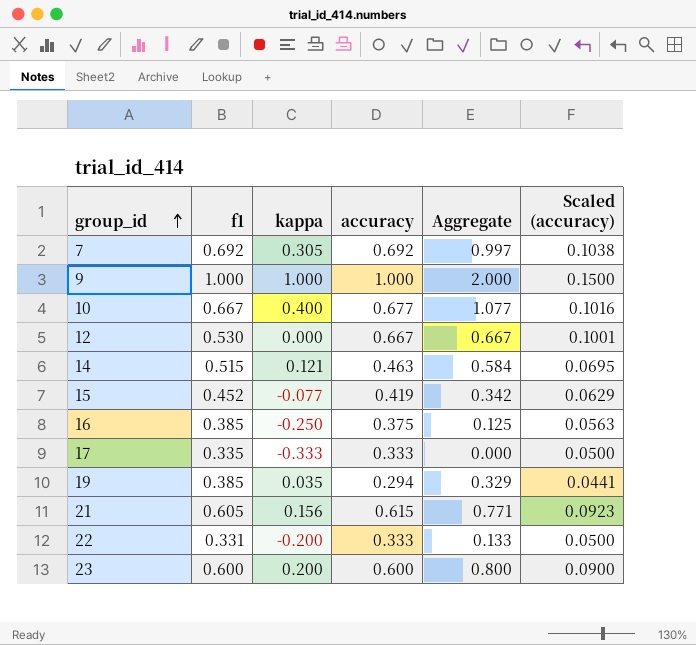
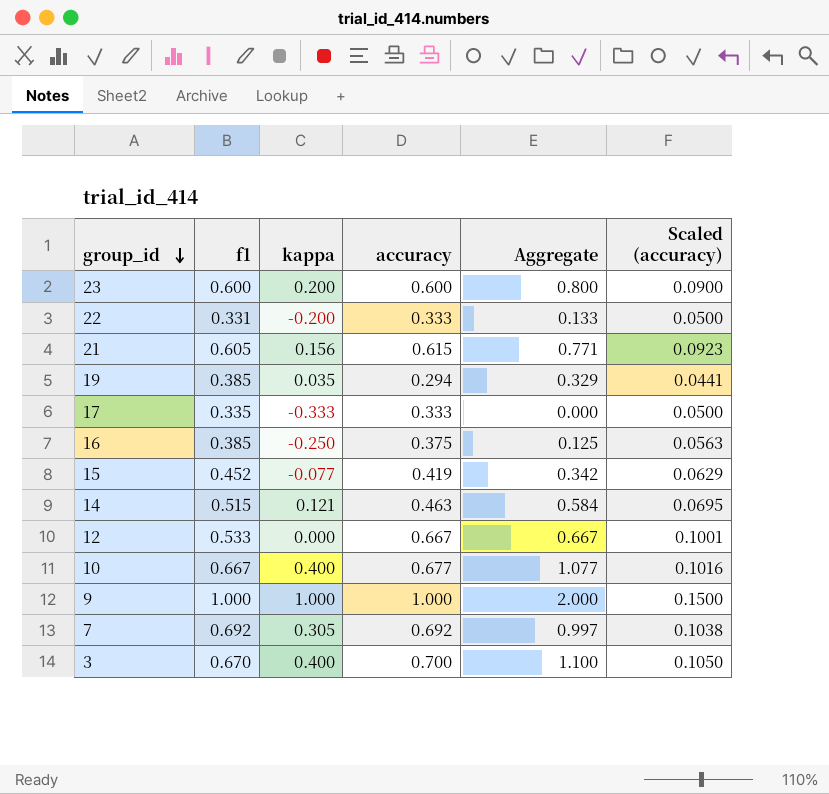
row order: group_id ascending -> group_id descending
12 | f1: 0.530 -> 0.533
row 3: none -> 0.670 | 0.400 | 0.700 | 1.100 | 0.1050

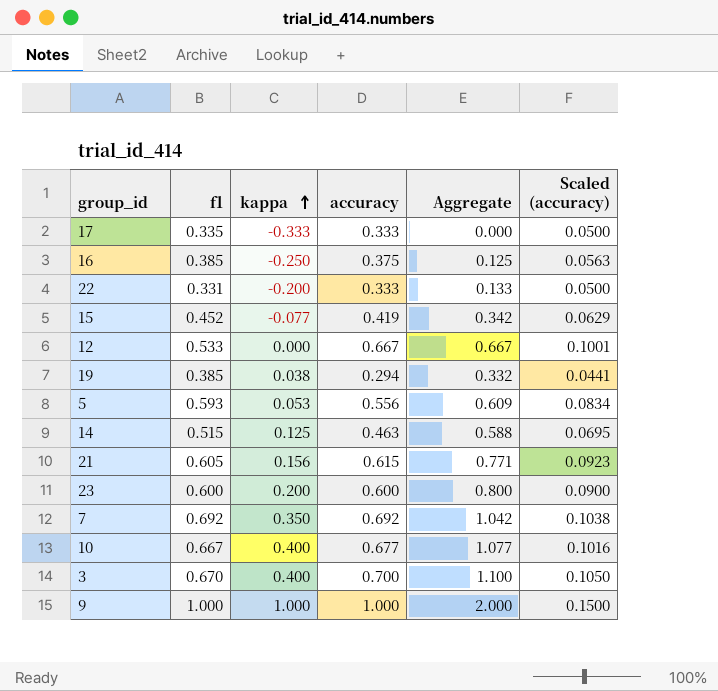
row order: group_id descending -> kappa ascending
19 | kappa: 0.035 -> 0.038
19 | Aggregate: 0.329 -> 0.332
row 5: none -> 0.593 | 0.053 | 0.556 | 0.609 | 0.0834
14 | kappa: 0.121 -> 0.125
14 | Aggregate: 0.584 -> 0.588
7 | kappa: 0.305 -> 0.350
7 | Aggregate: 0.997 -> 1.042

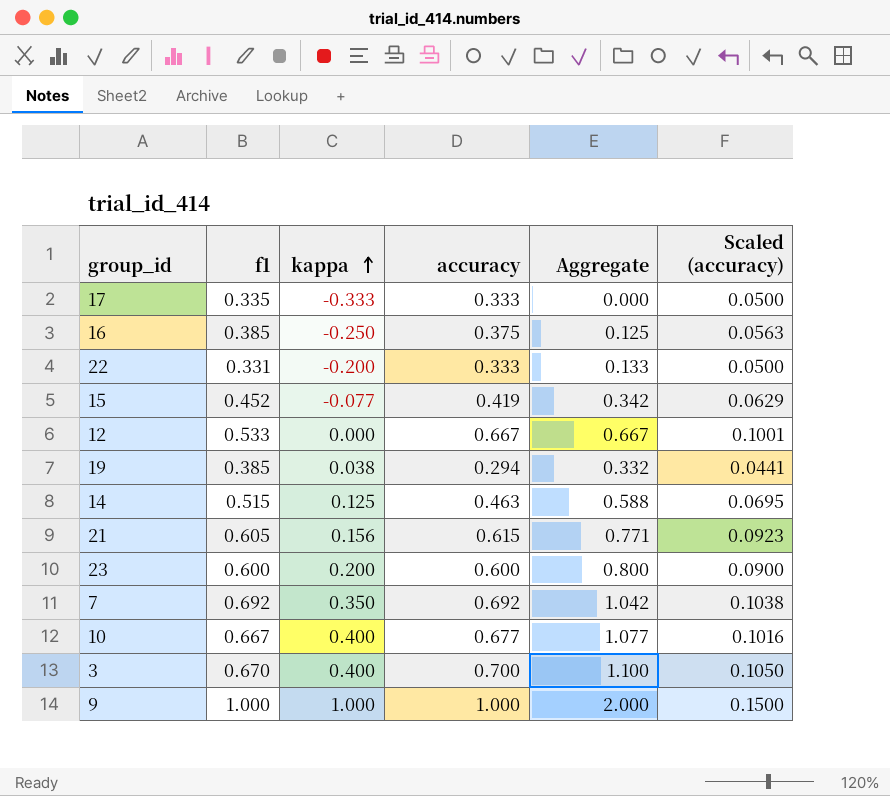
row 5: 0.593 | 0.053 | 0.556 | 0.609 | 0.0834 -> none

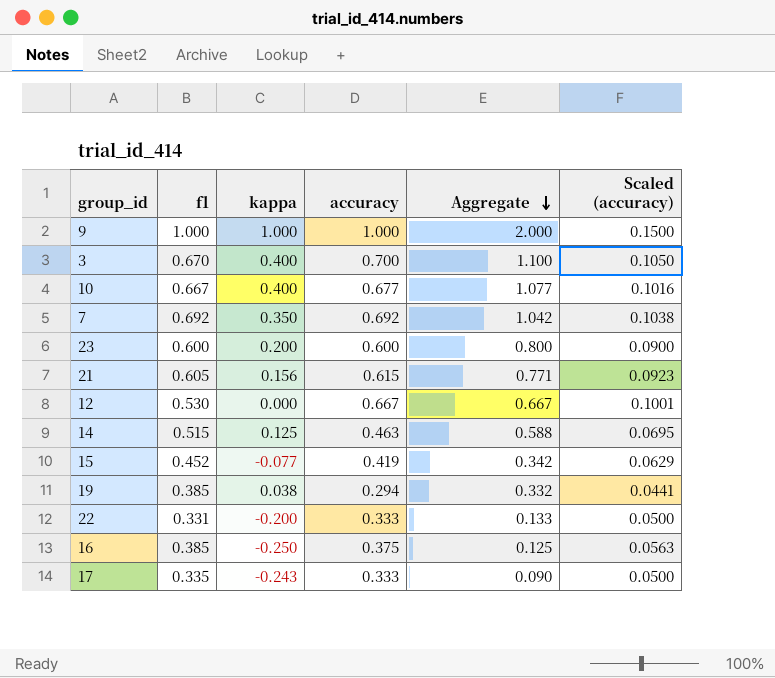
row order: kappa ascending -> Aggregate descending
12 | f1: 0.533 -> 0.530
17 | kappa: -0.333 -> -0.243
17 | Aggregate: 0.000 -> 0.090

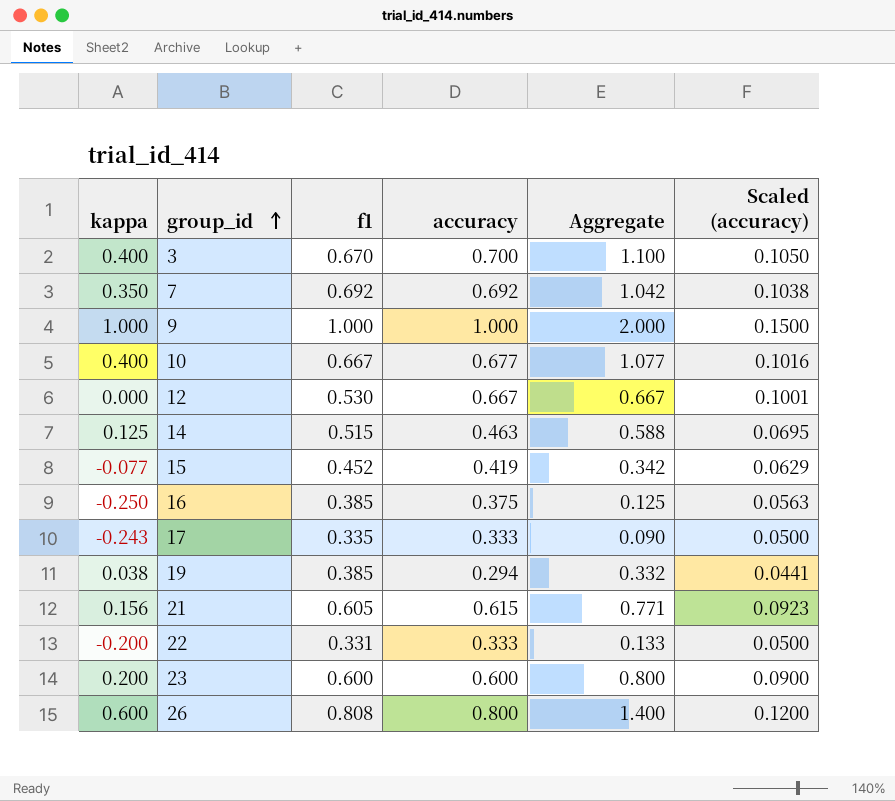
row order: Aggregate descending -> group_id ascending
column kappa | position: 3 -> 1
row 26: none -> 0.600 | 0.808 | 0.800 | 1.400 | 0.1200

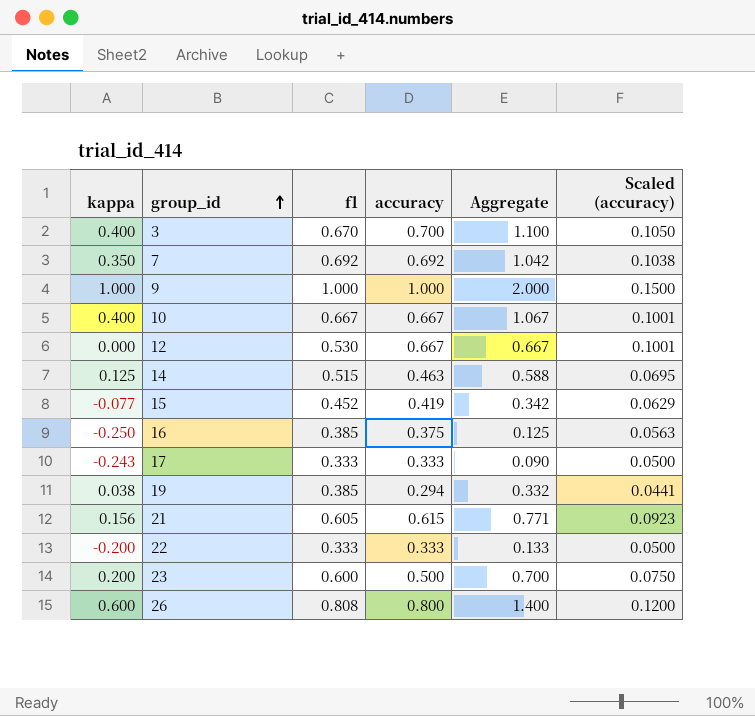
10 | accuracy: 0.677 -> 0.667
10 | Aggregate: 1.077 -> 1.067
10 | Scaled (accuracy): 0.1016 -> 0.1001
17 | f1: 0.335 -> 0.333
22 | f1: 0.331 -> 0.333
23 | accuracy: 0.600 -> 0.500
23 | Aggregate: 0.800 -> 0.700
23 | Scaled (accuracy): 0.0900 -> 0.0750

